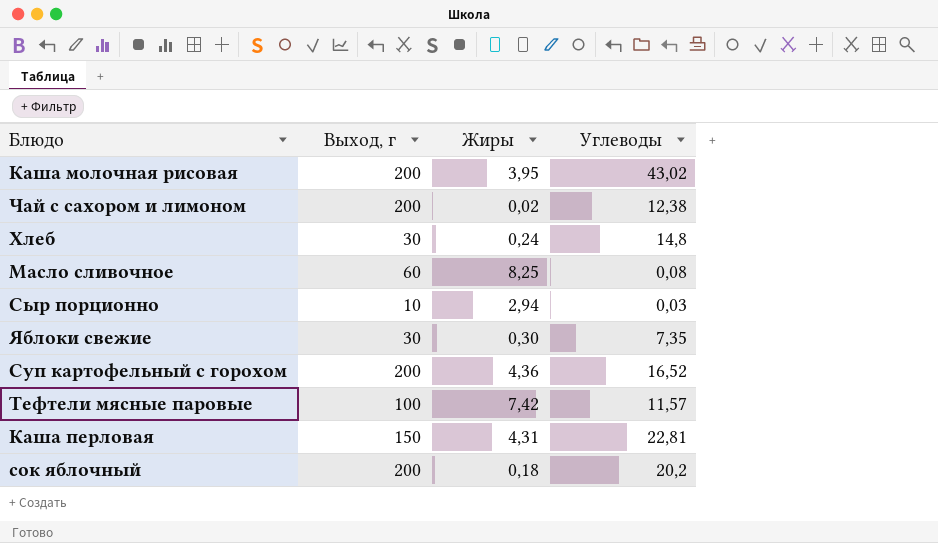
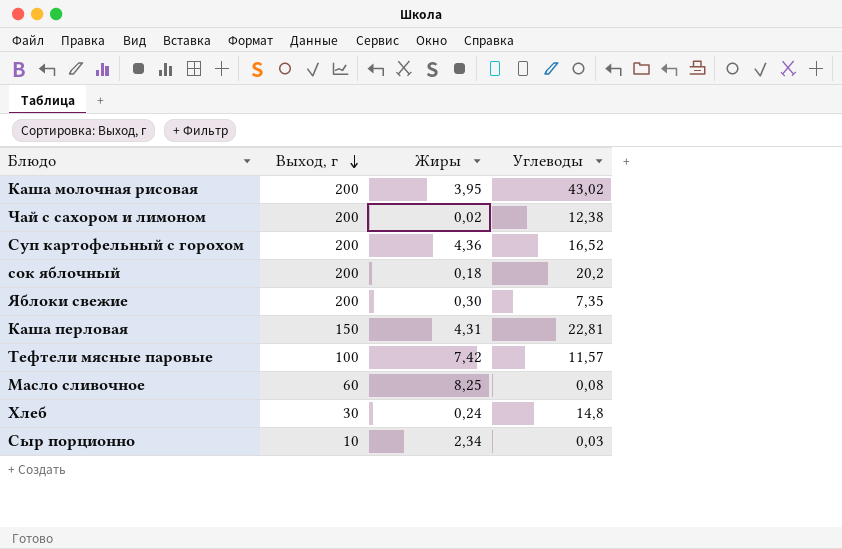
row order: none -> Выход, г descending
Яблоки свежие | Выход, г: 30 -> 200
Сыр порционно | Жиры: 2,94 -> 2,34

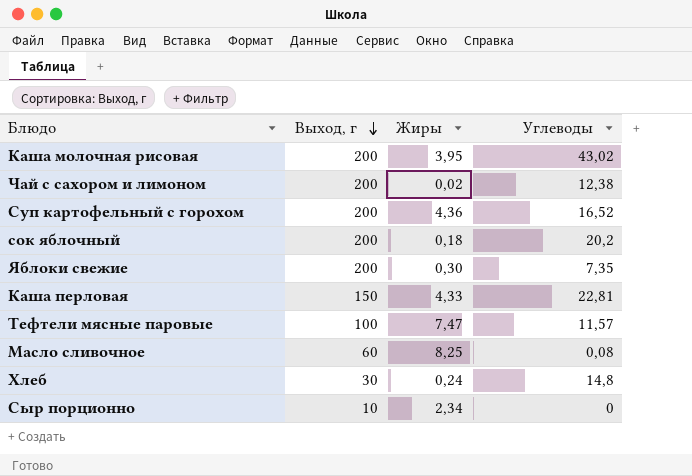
Каша перловая | Жиры: 4,31 -> 4,33
Тефтели мясные паровые | Жиры: 7,42 -> 7,47
Сыр порционно | Углеводы: 0,03 -> 0

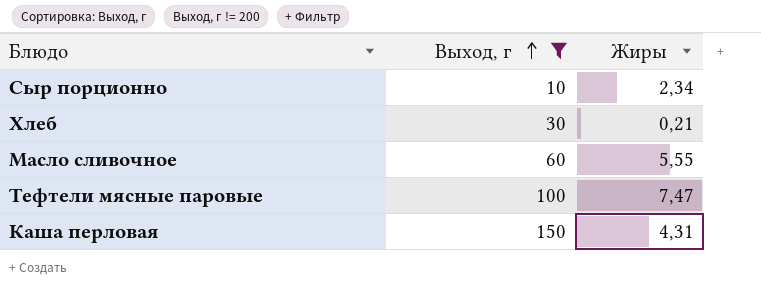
filter: none -> Выход, г != 200
row order: Выход, г descending -> Выход, г ascending
column Углеводы | position: 4 -> none
Хлеб | Жиры: 0,24 -> 0,21
Масло сливочное | Жиры: 8,25 -> 5,55
Каша перловая | Жиры: 4,33 -> 4,31

